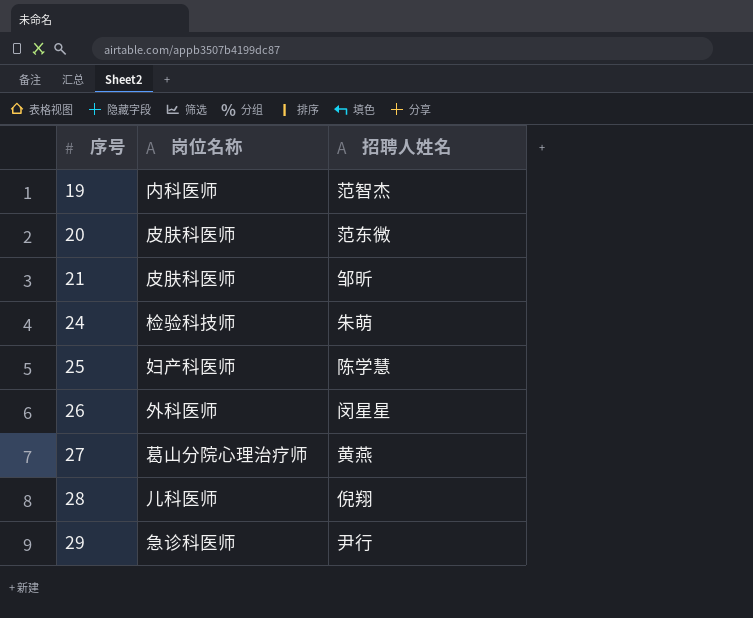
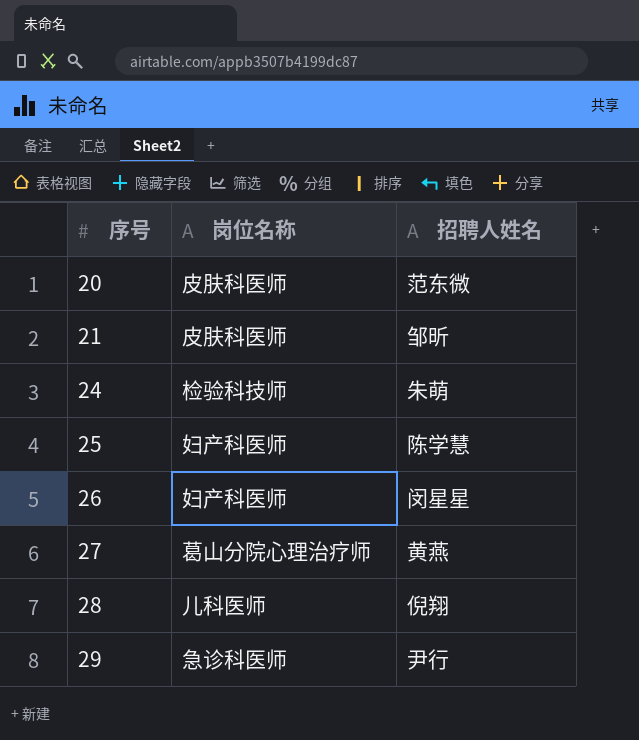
row 19: 内科医师 | 范智杰 -> none
26 | 岗位名称: 外科医师 -> 妇产科医师

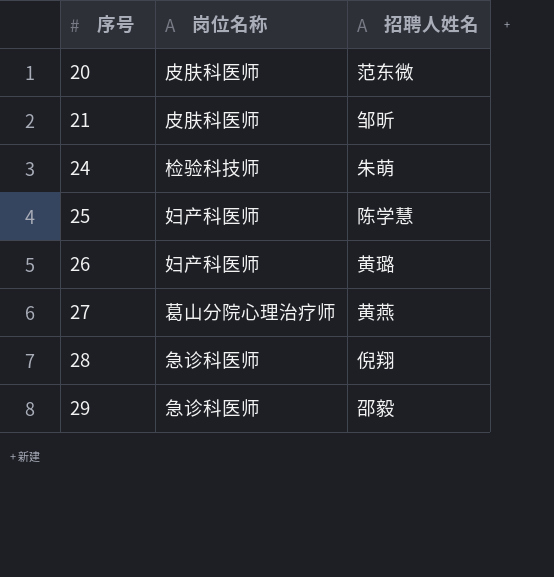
26 | 招聘人姓名: 闵星星 -> 黄璐
28 | 岗位名称: 儿科医师 -> 急诊科医师
29 | 招聘人姓名: 尹行 -> 邵毅

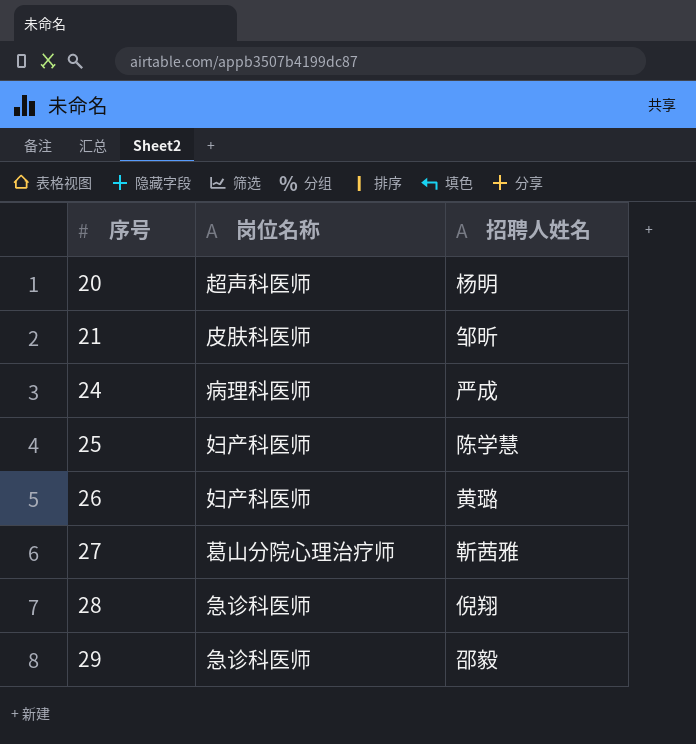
20 | 岗位名称: 皮肤科医师 -> 超声科医师
20 | 招聘人姓名: 范东微 -> 杨明
24 | 岗位名称: 检验科技师 -> 病理科医师
24 | 招聘人姓名: 朱萌 -> 严成
27 | 招聘人姓名: 黄燕 -> 靳茜雅

